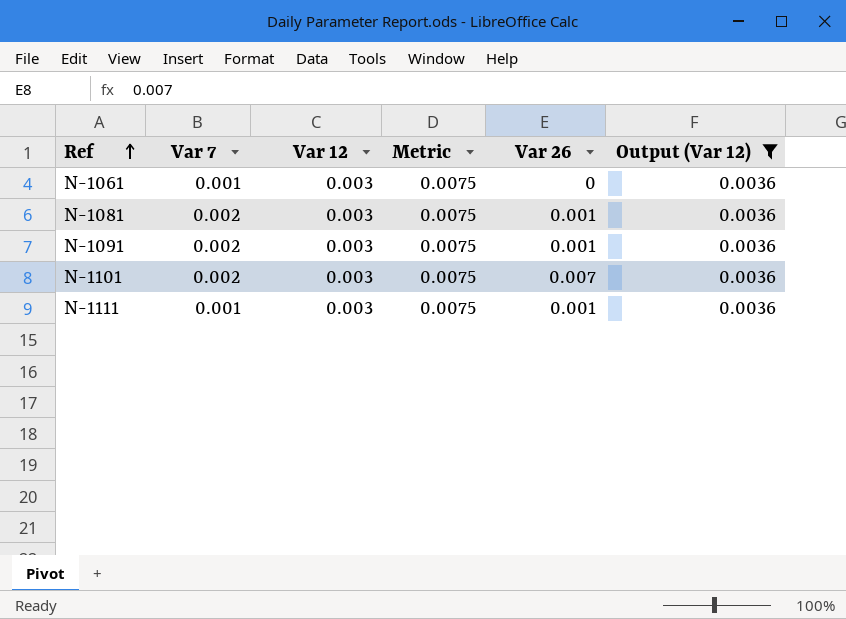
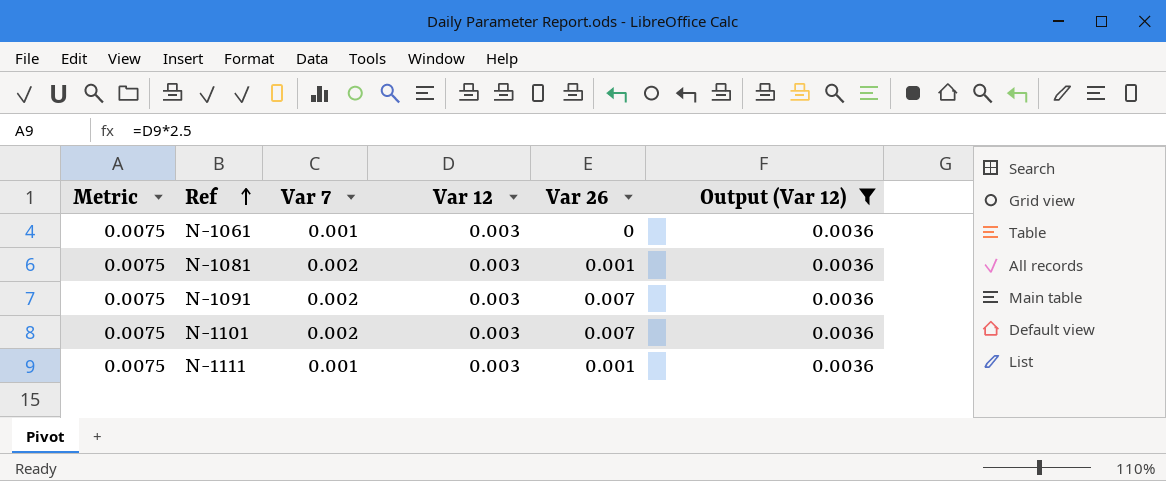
column Metric | position: 4 -> 1
N-1091 | Var 26: 0.001 -> 0.007

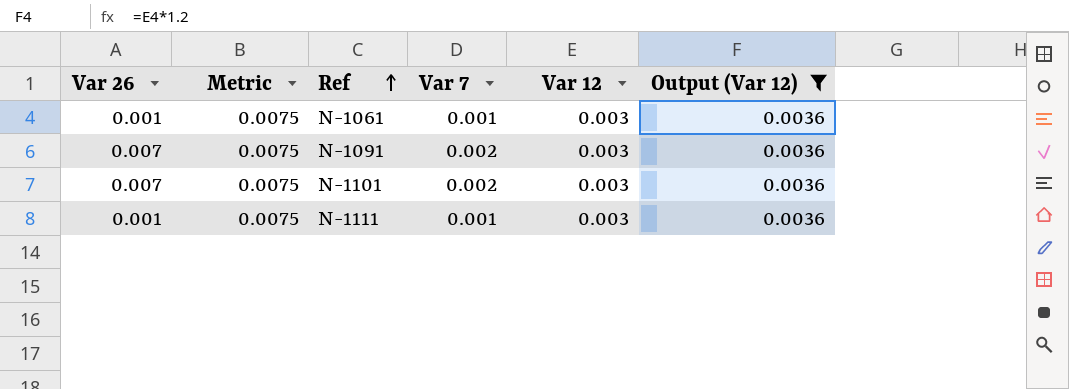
column Var 26 | position: 5 -> 1
row N-1081: 0.0075 | 0.002 | 0.003 | 0.001 | 0.0036 -> none
N-1061 | Var 26: 0 -> 0.001

